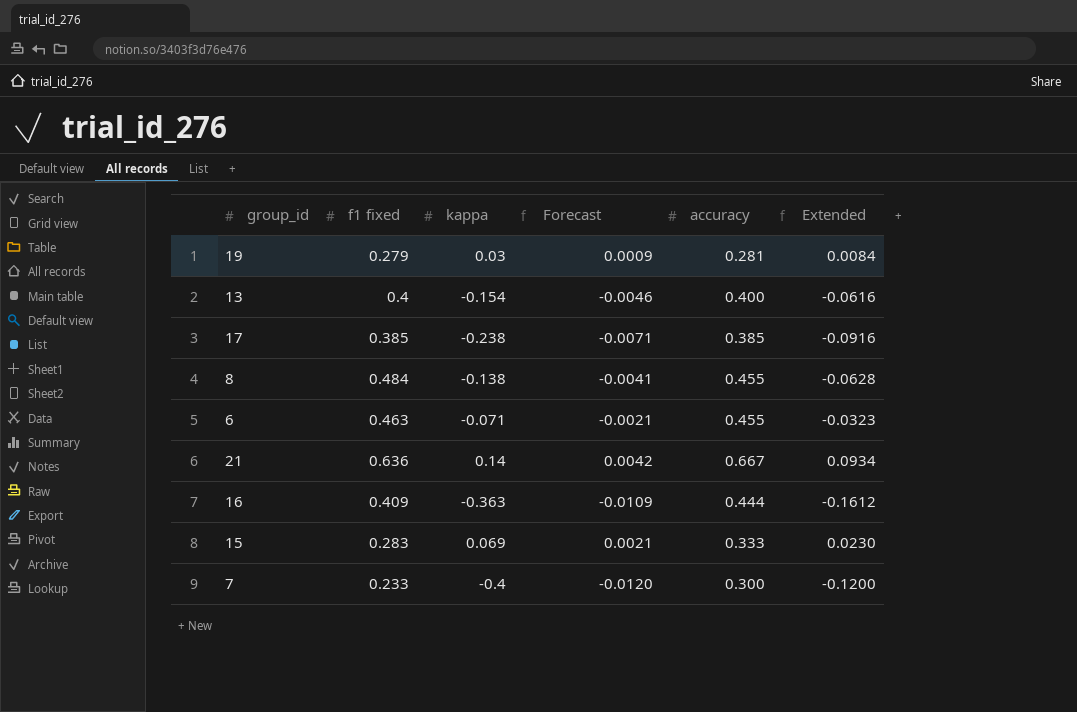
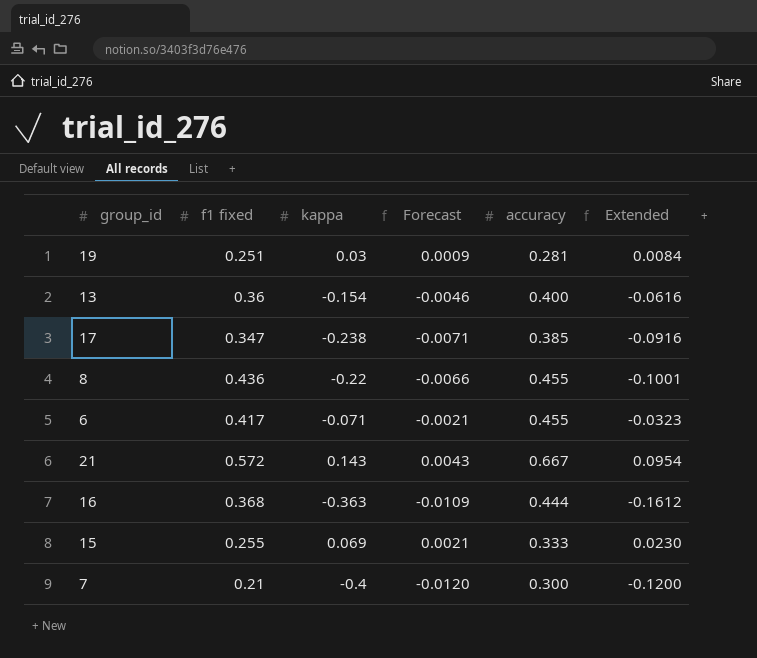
19 | f1 fixed: 0.279 -> 0.251
13 | f1 fixed: 0.4 -> 0.36
17 | f1 fixed: 0.385 -> 0.347
8 | f1 fixed: 0.484 -> 0.436
8 | kappa: -0.138 -> -0.22
8 | Forecast: -0.0041 -> -0.0066
8 | Extended: -0.0628 -> -0.1001
6 | f1 fixed: 0.463 -> 0.417
21 | f1 fixed: 0.636 -> 0.572
21 | kappa: 0.14 -> 0.143
21 | Forecast: 0.0042 -> 0.0043
21 | Extended: 0.0934 -> 0.0954
16 | f1 fixed: 0.409 -> 0.368
15 | f1 fixed: 0.283 -> 0.255
7 | f1 fixed: 0.233 -> 0.21

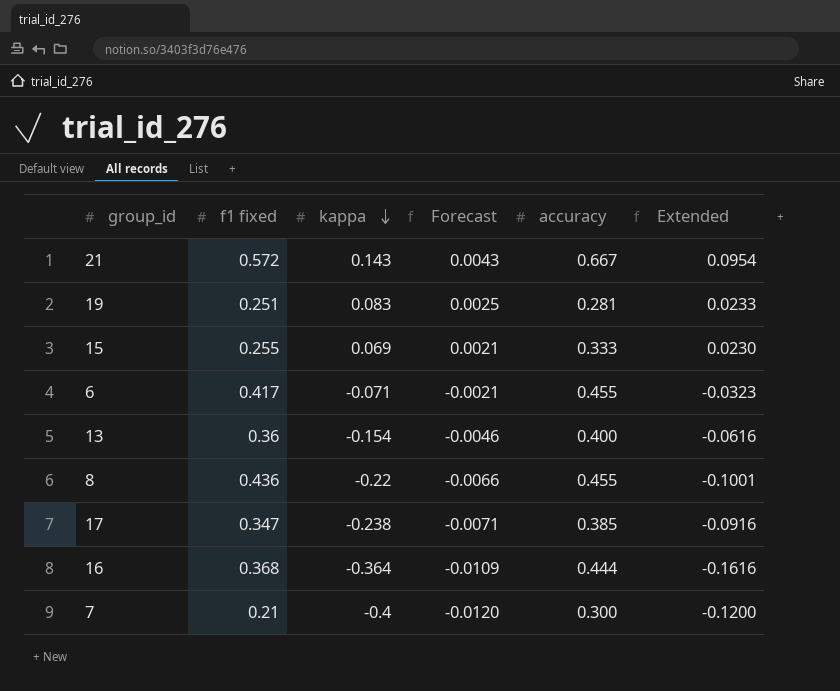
row order: none -> kappa descending
19 | kappa: 0.03 -> 0.083
19 | Forecast: 0.0009 -> 0.0025
19 | Extended: 0.0084 -> 0.0233
16 | kappa: -0.363 -> -0.364
16 | Extended: -0.1612 -> -0.1616

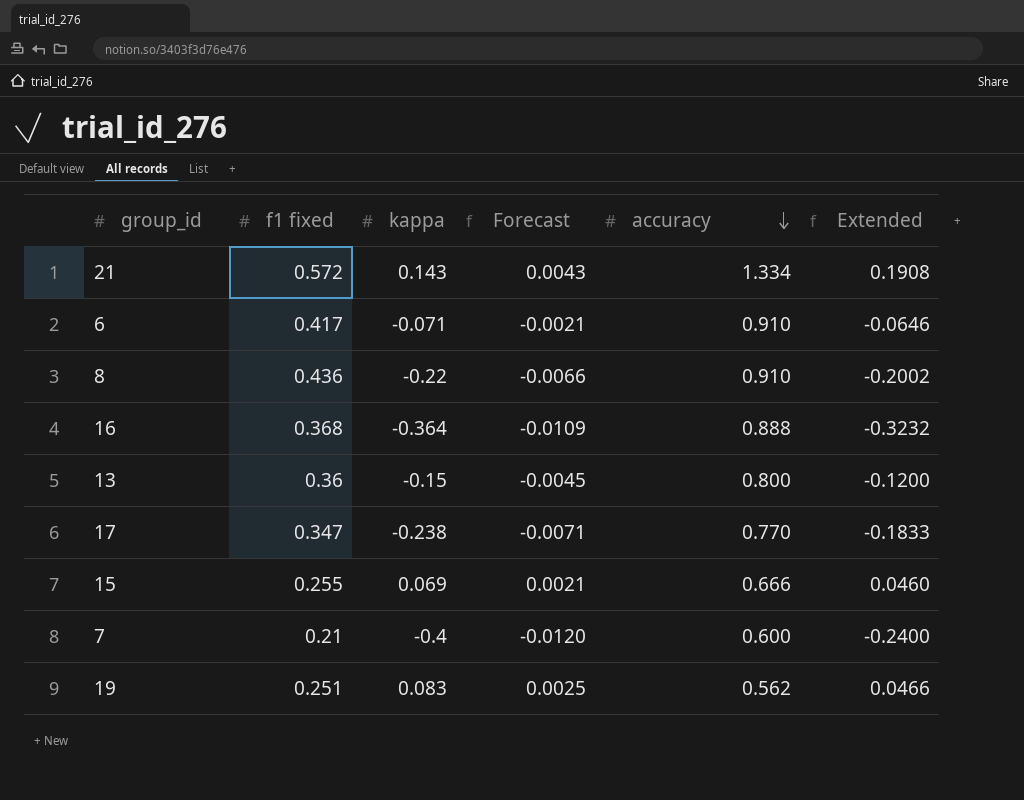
row order: kappa descending -> accuracy descending
21 | accuracy: 0.667 -> 1.334
21 | Extended: 0.0954 -> 0.1908
6 | accuracy: 0.455 -> 0.910
6 | Extended: -0.0323 -> -0.0646
8 | accuracy: 0.455 -> 0.910
8 | Extended: -0.1001 -> -0.2002
16 | accuracy: 0.444 -> 0.888
16 | Extended: -0.1616 -> -0.3232
13 | kappa: -0.154 -> -0.15
13 | Forecast: -0.0046 -> -0.0045
13 | accuracy: 0.400 -> 0.800
13 | Extended: -0.0616 -> -0.1200
17 | accuracy: 0.385 -> 0.770
17 | Extended: -0.0916 -> -0.1833
15 | accuracy: 0.333 -> 0.666
15 | Extended: 0.0230 -> 0.0460
7 | accuracy: 0.300 -> 0.600
7 | Extended: -0.1200 -> -0.2400
19 | accuracy: 0.281 -> 0.562
19 | Extended: 0.0233 -> 0.0466

